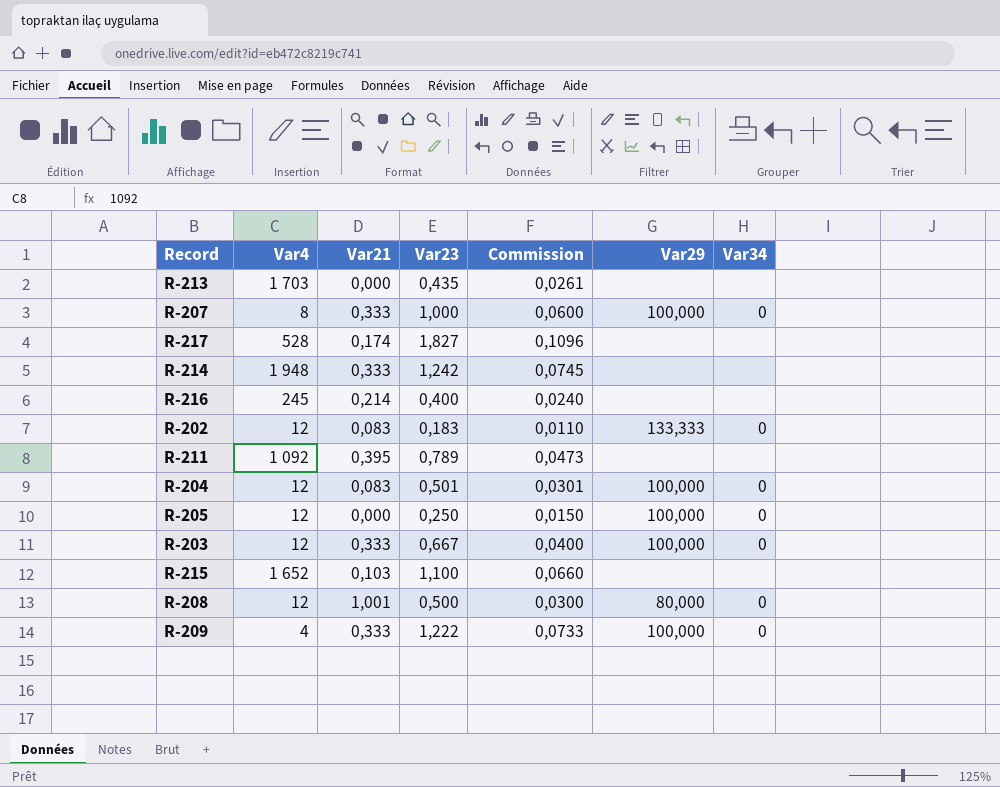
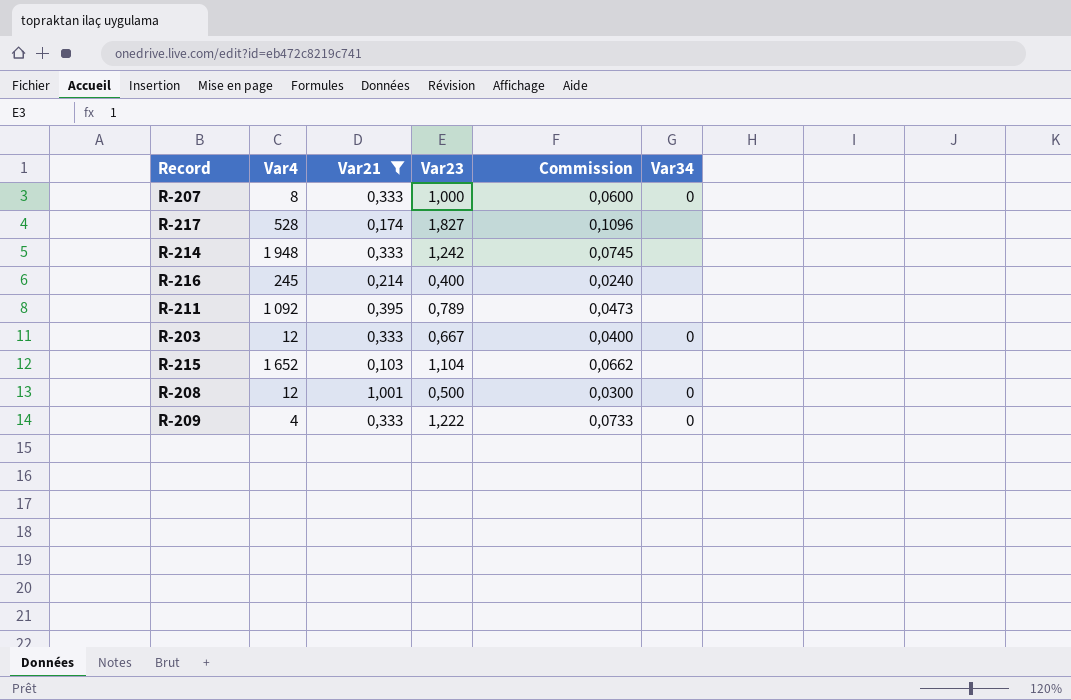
filter: none -> Var21 >= 0,103
column Var29 | position: 6 -> none
R-215 | Var23: 1,100 -> 1,104
R-215 | Commission: 0,0660 -> 0,0662

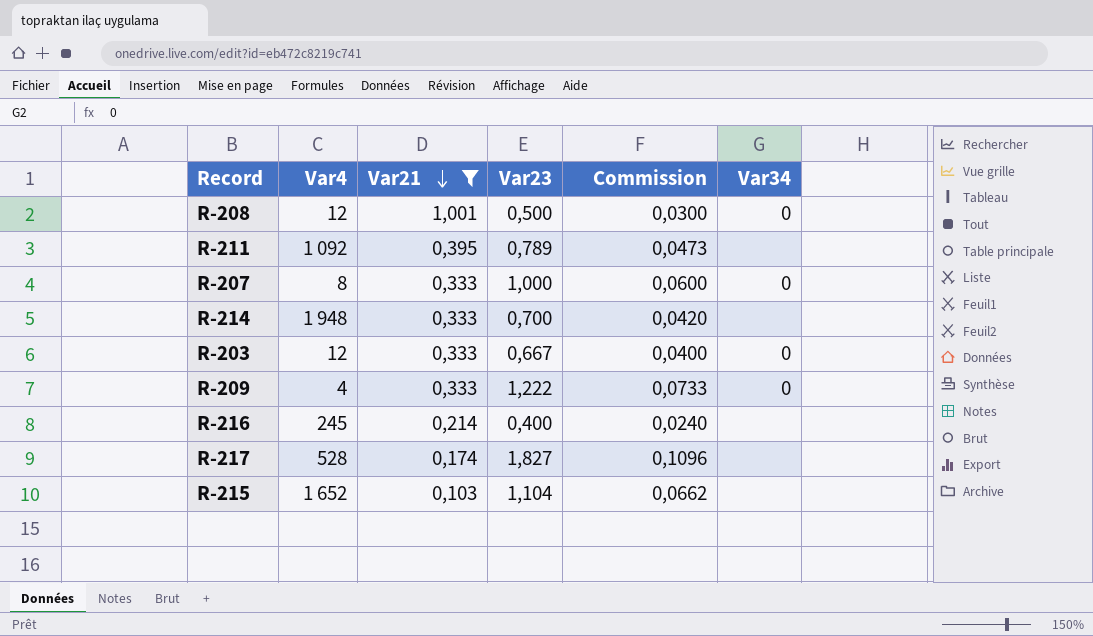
row order: none -> Var21 descending
R-214 | Var23: 1,242 -> 0,700
R-214 | Commission: 0,0745 -> 0,0420

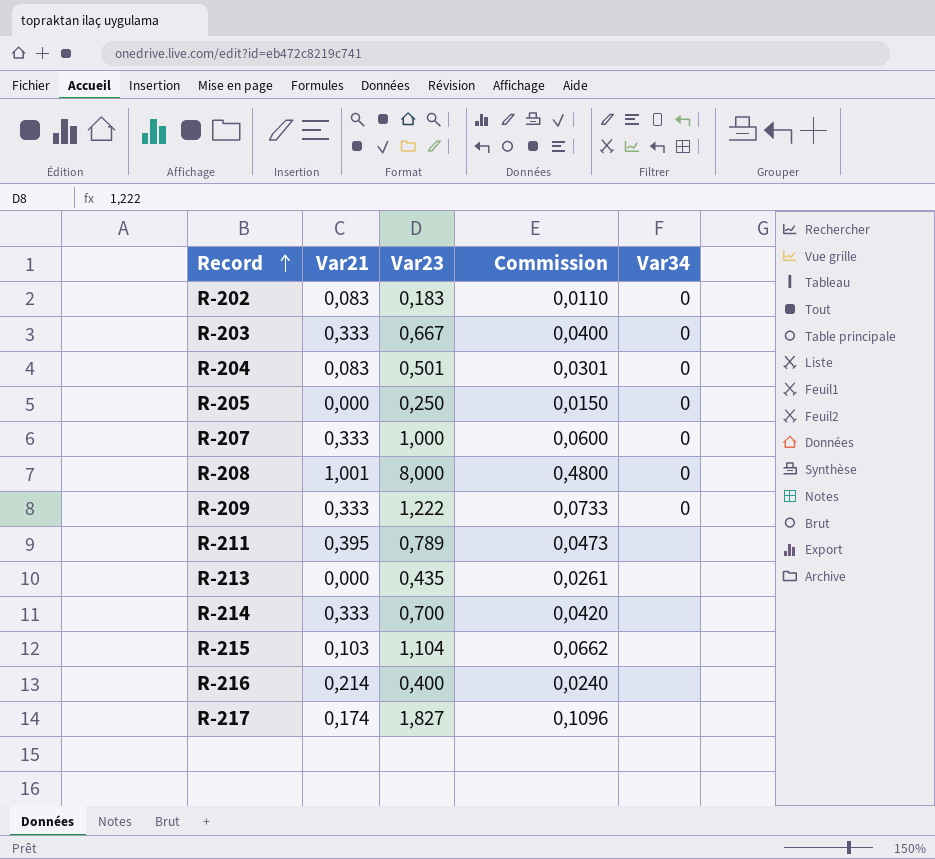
filter: Var21 >= 0,103 -> none
row order: Var21 descending -> Record ascending
column Var4 | position: 2 -> none
R-208 | Var23: 0,500 -> 8,000
R-208 | Commission: 0,0300 -> 0,4800

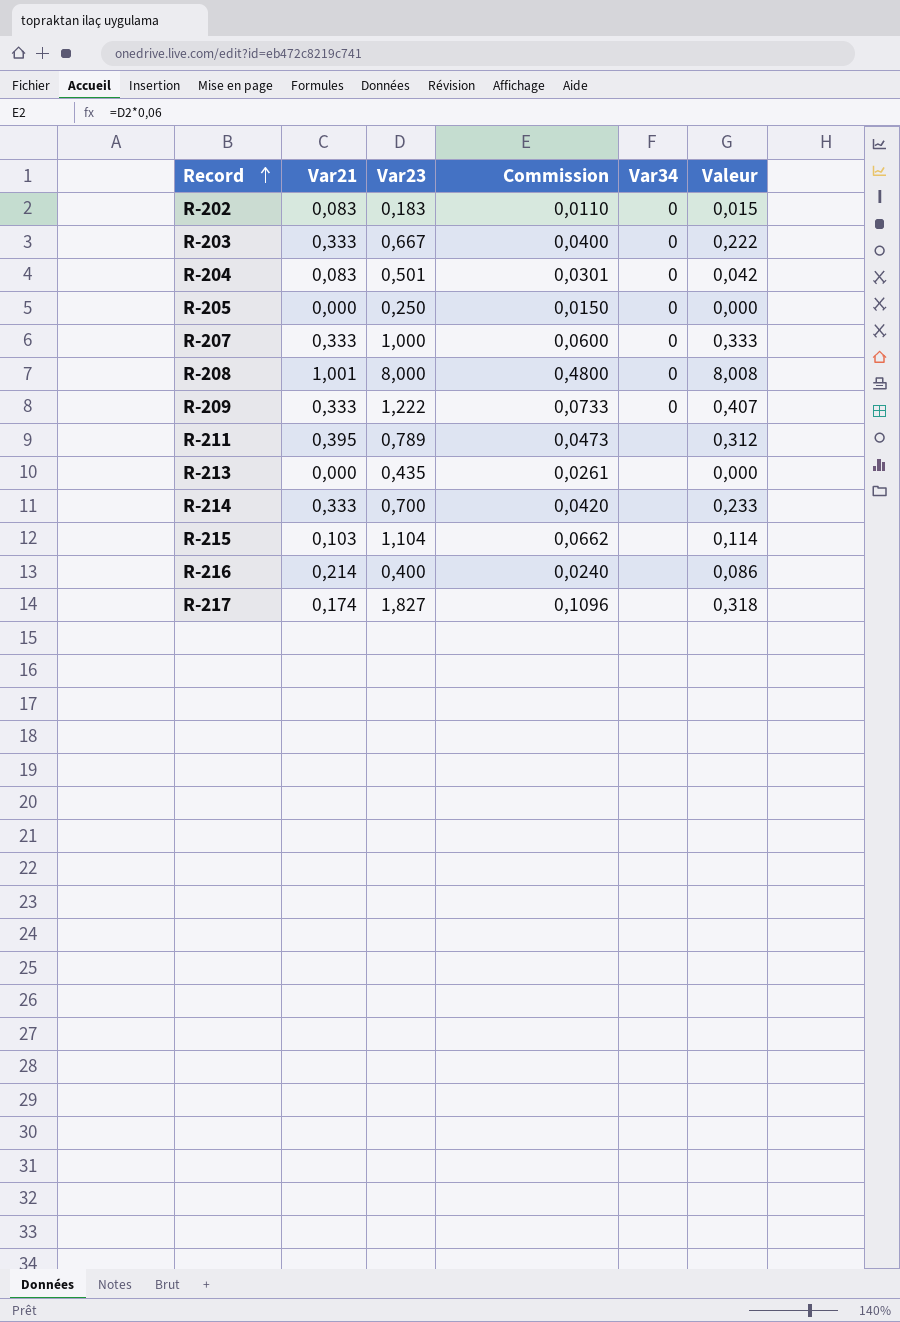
column Valeur | formula: none -> [Var21] * [Var23]

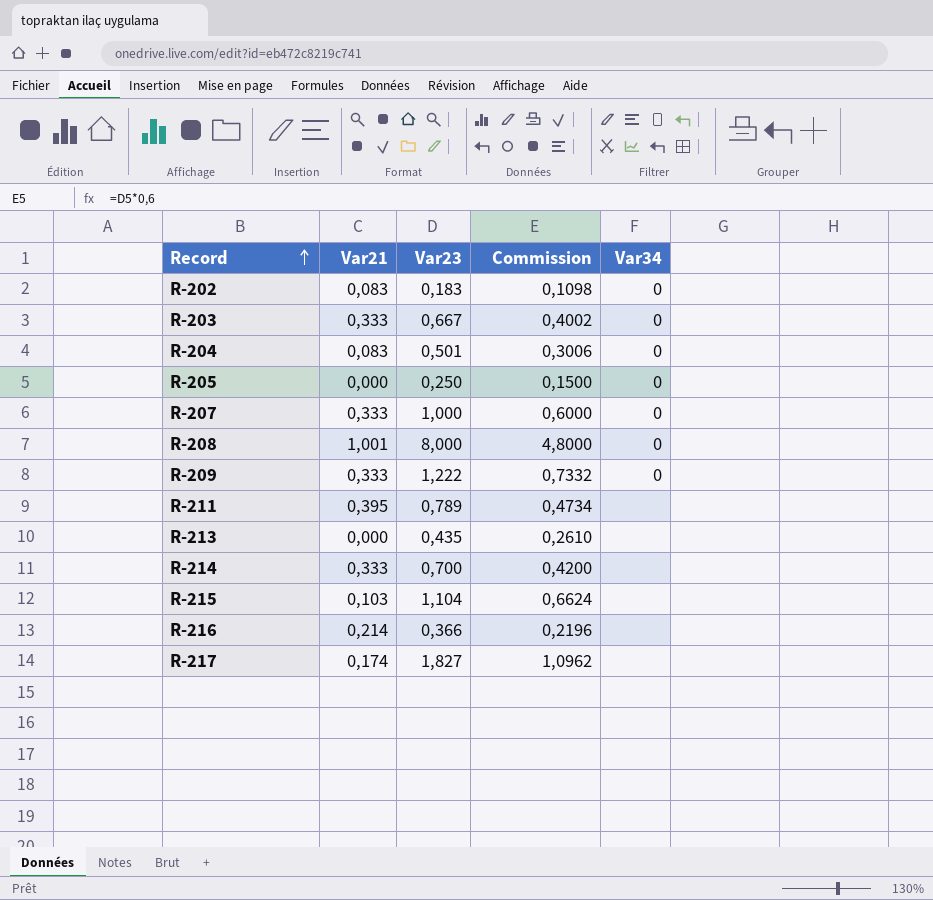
column Valeur | formula: [Var21] * [Var23] -> none
column Commission | formula: [Var23] * 0,06 -> [Var23] * 0,6
R-216 | Var23: 0,400 -> 0,366

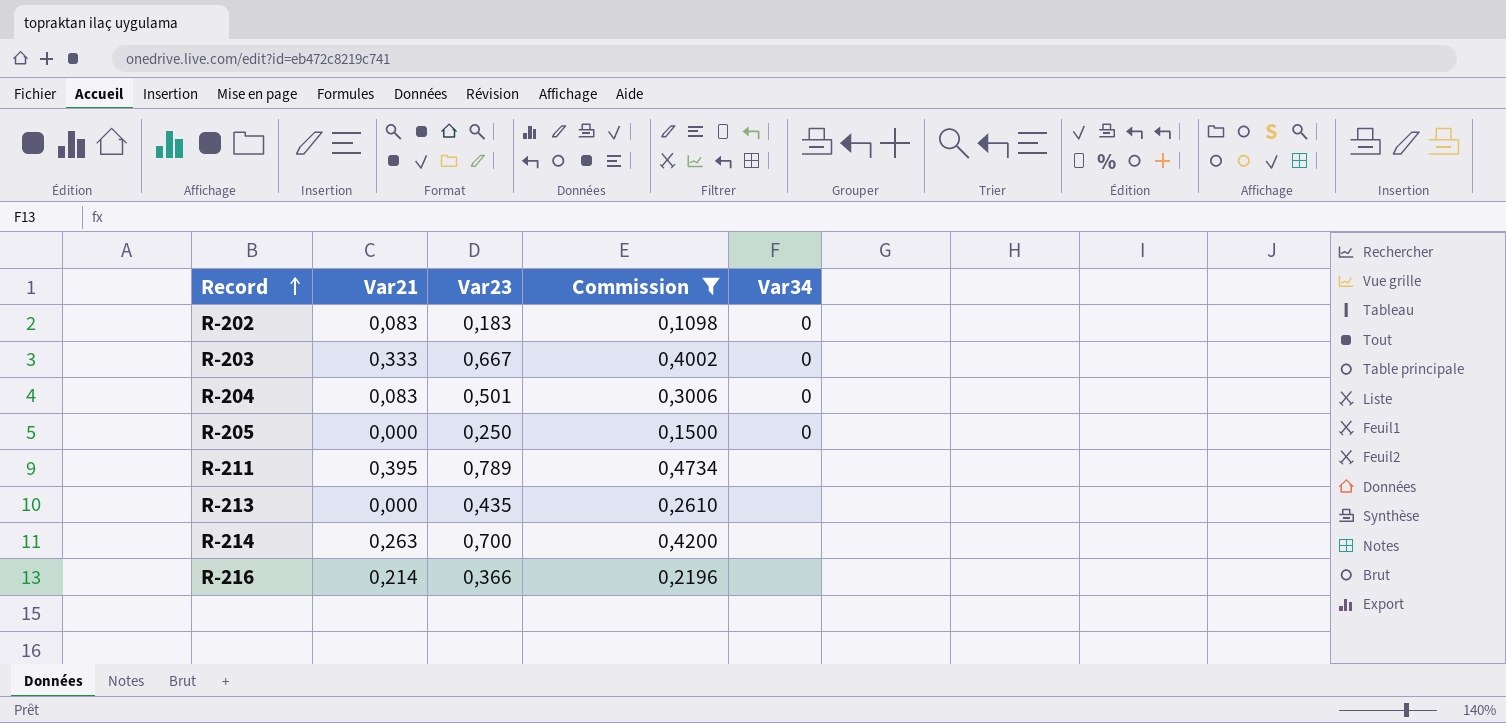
filter: none -> Commission <= 0,4734
R-214 | Var21: 0,333 -> 0,263

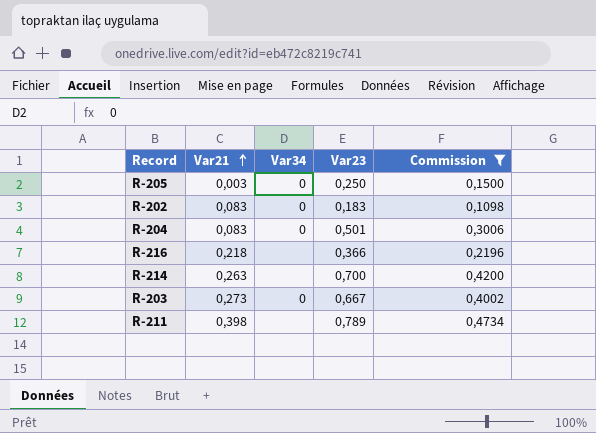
row order: Record ascending -> Var21 ascending
column Var34 | position: 5 -> 3
row R-213: 0,000 | 0,435 | 0,2610 | none -> none
R-205 | Var21: 0,000 -> 0,003
R-216 | Var21: 0,214 -> 0,218
R-203 | Var21: 0,333 -> 0,273
R-211 | Var21: 0,395 -> 0,398

